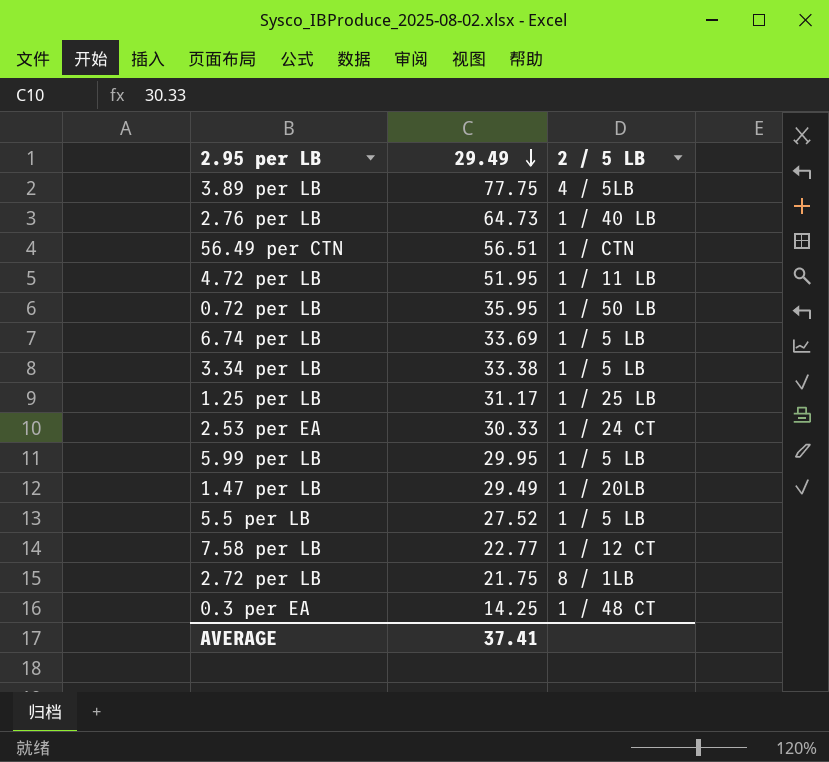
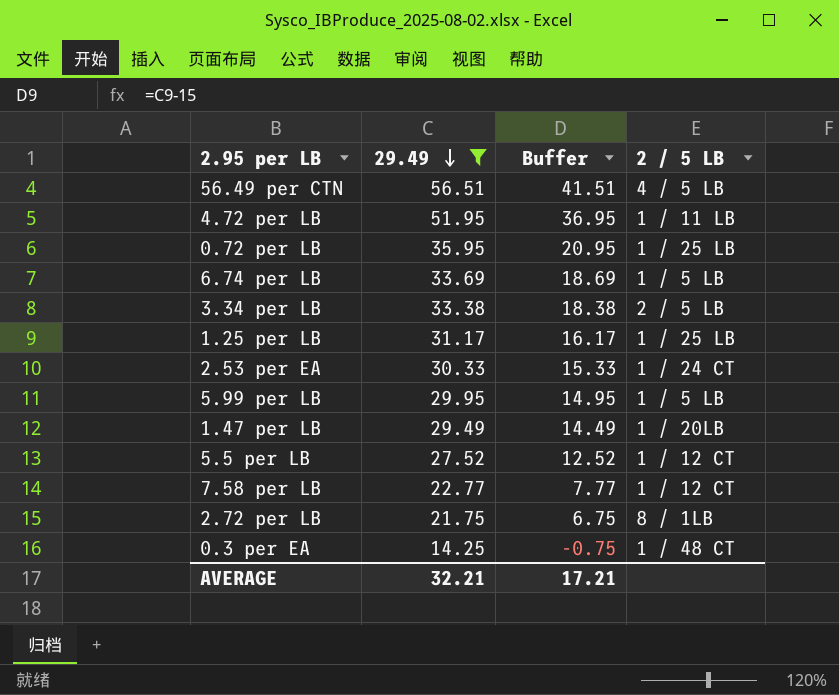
filter: none -> 29.49 <= 56.51
column Buffer | formula: none -> [29.49] - 15
56.49 per CTN | 2 / 5 LB: 1 / CTN -> 4 / 5 LB
0.72 per LB | 2 / 5 LB: 1 / 50 LB -> 1 / 25 LB
3.34 per LB | 2 / 5 LB: 1 / 5 LB -> 2 / 5 LB
5.5 per LB | 2 / 5 LB: 1 / 5 LB -> 1 / 12 CT
AVERAGE | 29.49: 37.41 -> 32.21

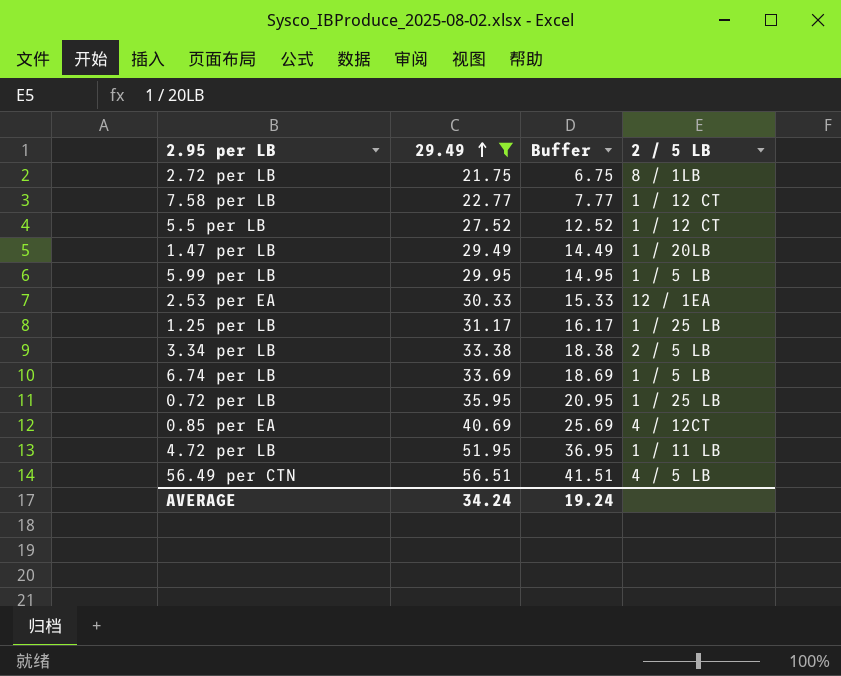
row order: 29.49 descending -> 29.49 ascending
row 0.3 per EA: 14.25 | -0.75 | 1 / 48 CT -> none
2.53 per EA | 2 / 5 LB: 1 / 24 CT -> 12 / 1EA
row 0.85 per EA: none -> 40.69 | 25.69 | 4 / 12CT
AVERAGE | 29.49: 32.21 -> 34.24
AVERAGE | Buffer: 17.21 -> 19.24

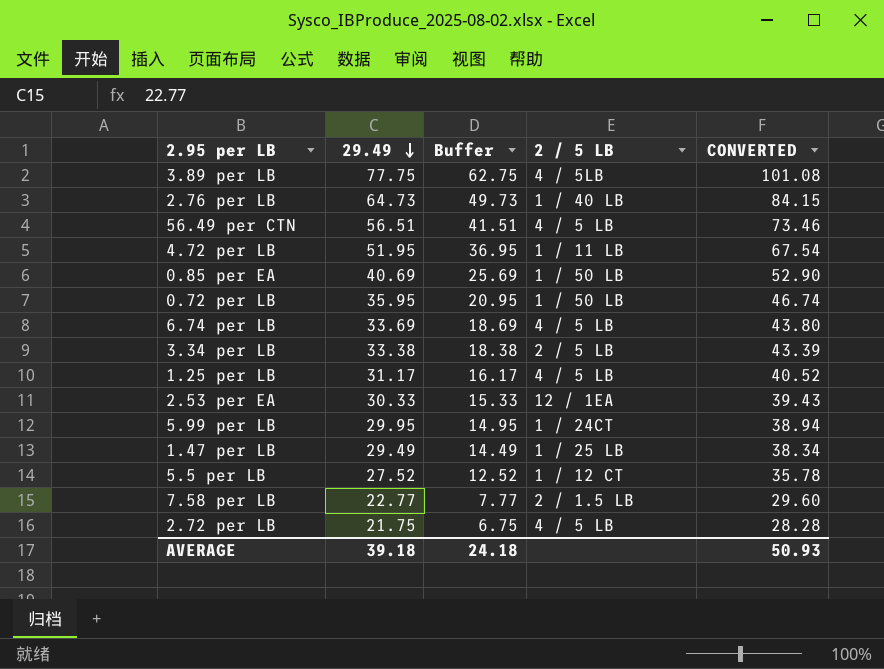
filter: 29.49 <= 56.51 -> none
row order: 29.49 ascending -> 29.49 descending
column CONVERTED | formula: none -> [29.49] * 1.3
0.85 per EA | 2 / 5 LB: 4 / 12CT -> 1 / 50 LB
0.72 per LB | 2 / 5 LB: 1 / 25 LB -> 1 / 50 LB
6.74 per LB | 2 / 5 LB: 1 / 5 LB -> 4 / 5 LB
1.25 per LB | 2 / 5 LB: 1 / 25 LB -> 4 / 5 LB
5.99 per LB | 2 / 5 LB: 1 / 5 LB -> 1 / 24CT
1.47 per LB | 2 / 5 LB: 1 / 20LB -> 1 / 25 LB
7.58 per LB | 2 / 5 LB: 1 / 12 CT -> 2 / 1.5 LB
2.72 per LB | 2 / 5 LB: 8 / 1LB -> 4 / 5 LB
AVERAGE | 29.49: 34.24 -> 39.18
AVERAGE | Buffer: 19.24 -> 24.18

